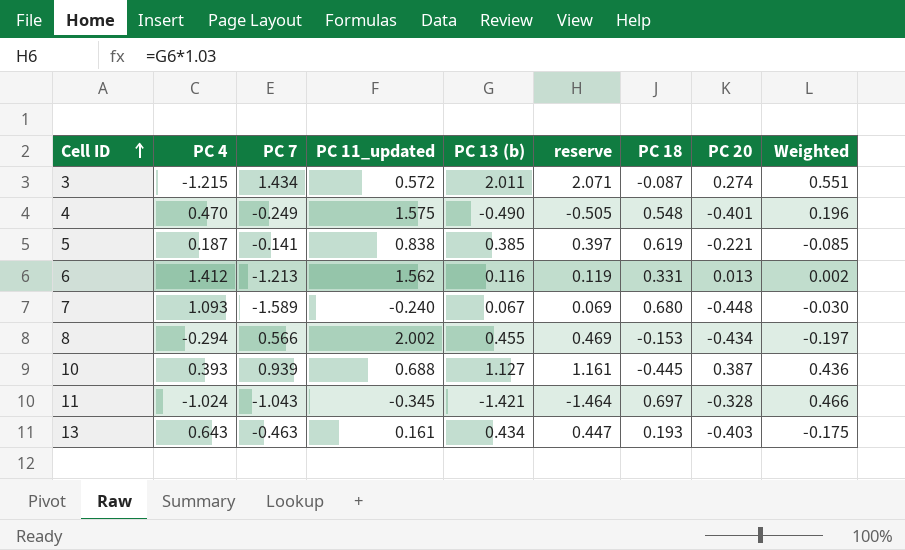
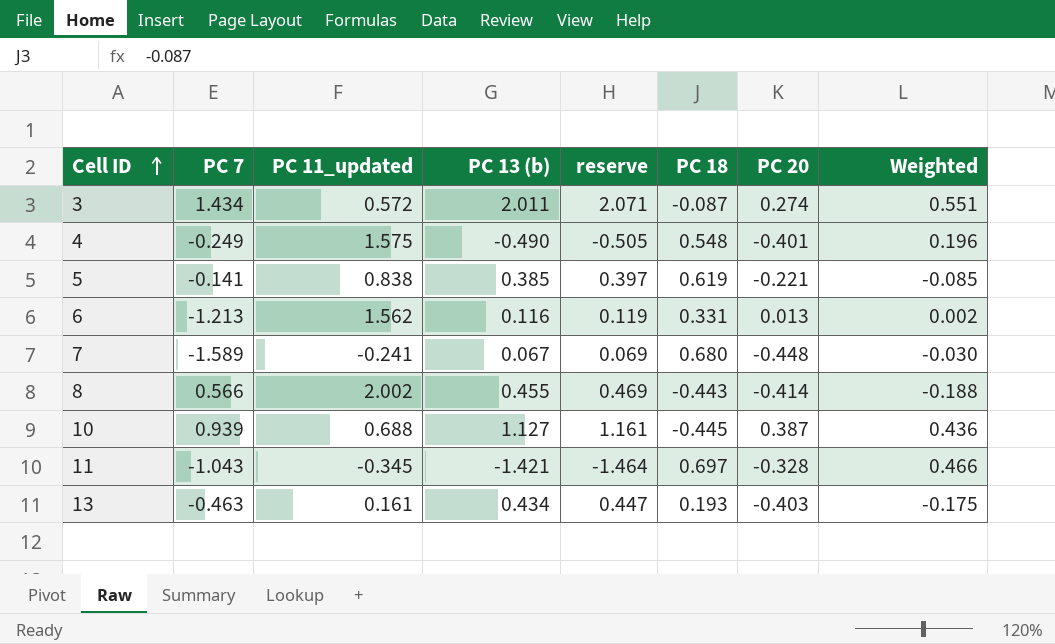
column PC 4 | position: 2 -> none
7 | PC 11_updated: -0.240 -> -0.241
8 | PC 18: -0.153 -> -0.443
8 | PC 20: -0.434 -> -0.414
8 | Weighted: -0.197 -> -0.188

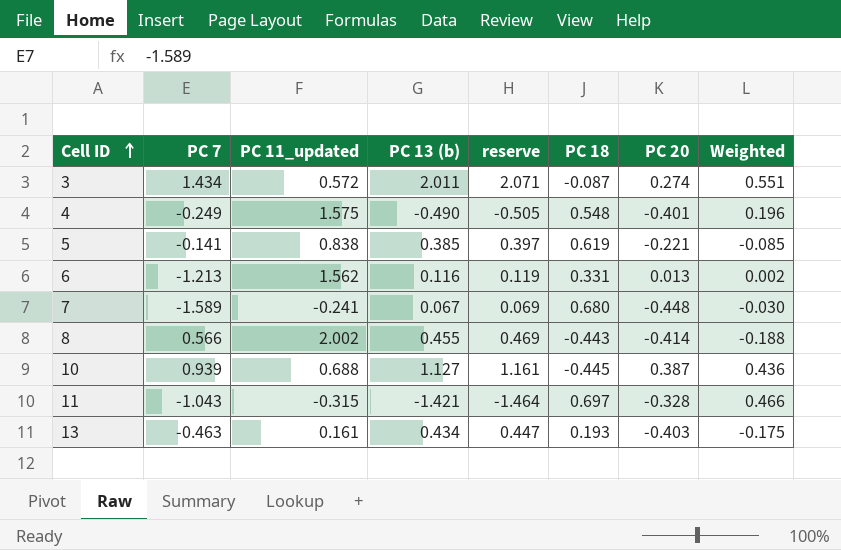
11 | PC 11_updated: -0.345 -> -0.315

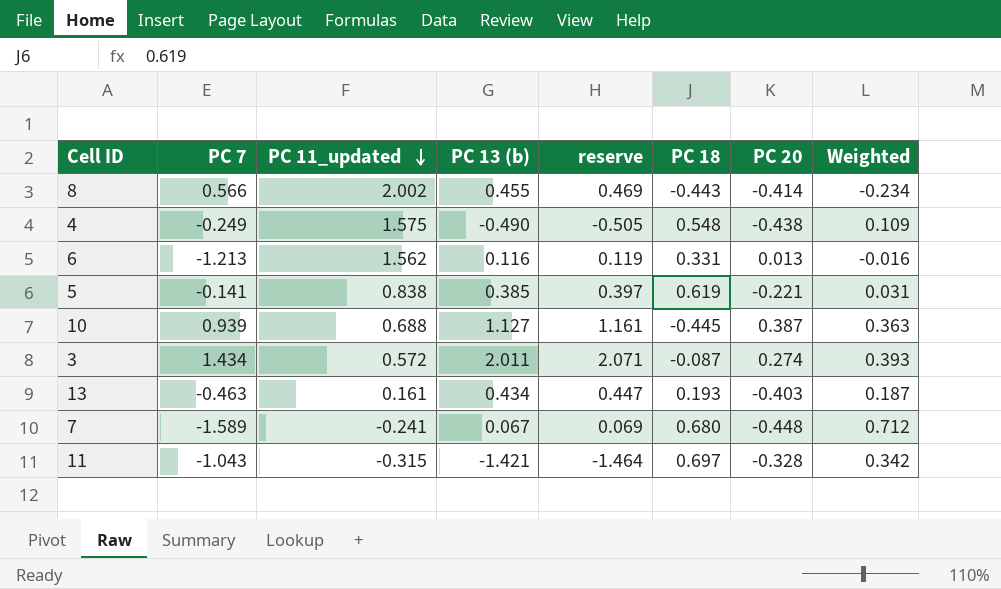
row order: Cell ID ascending -> PC 11_updated descending
column Weighted | formula: [PC 13 (b)] * [PC 20] -> [PC 7] * [PC 20]
4 | PC 20: -0.401 -> -0.438

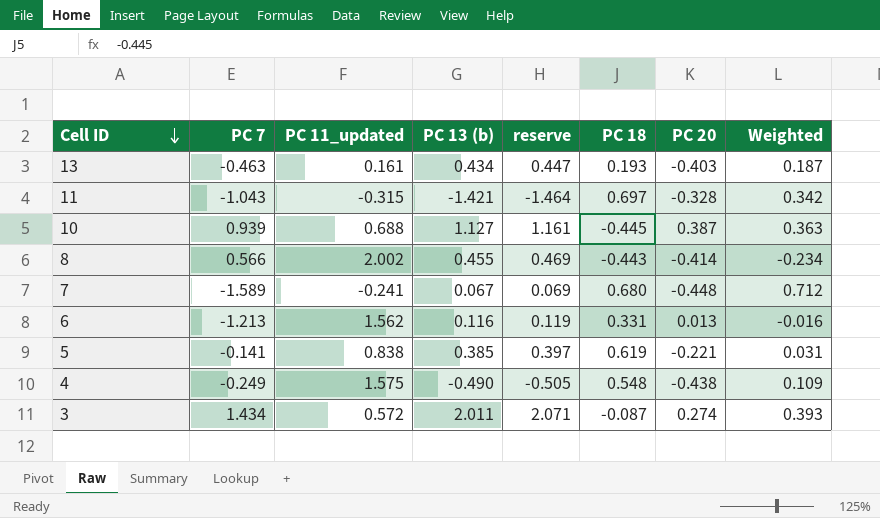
row order: PC 11_updated descending -> Cell ID descending

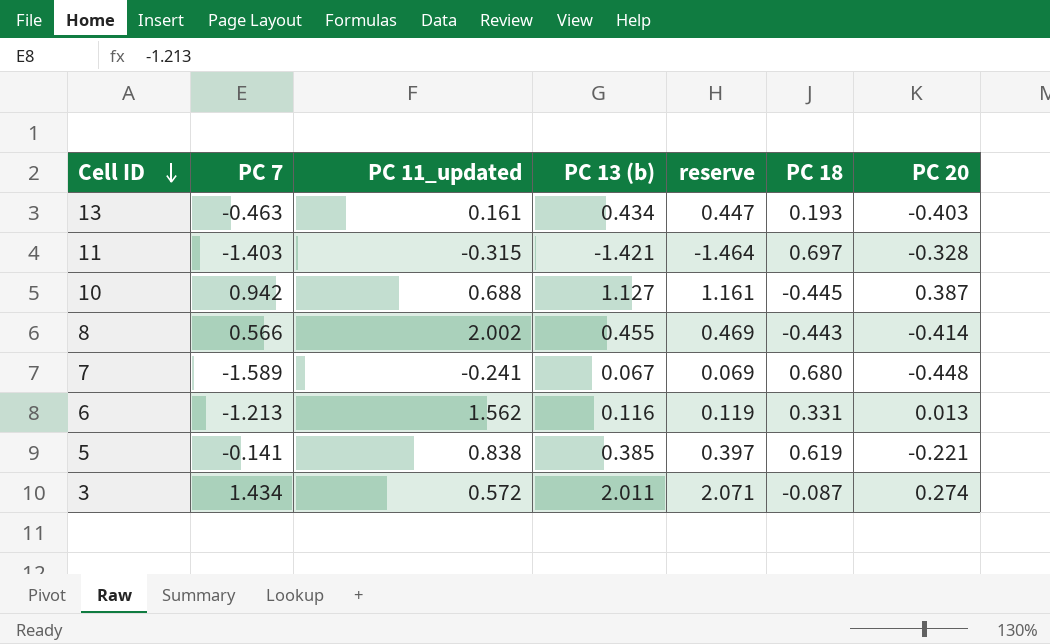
column Weighted | formula: [PC 7] * [PC 20] -> none
row 4: -0.249 | 1.575 | -0.490 | -0.505 | 0.548 | -0.438 | 0.109 -> none
11 | PC 7: -1.043 -> -1.403
10 | PC 7: 0.939 -> 0.942

